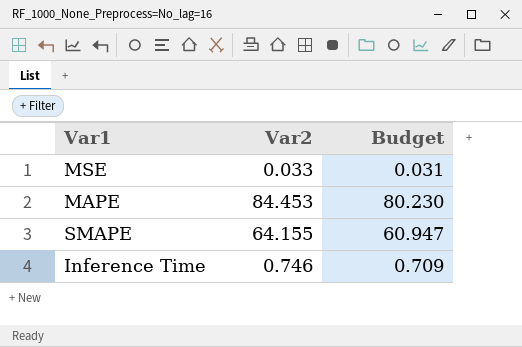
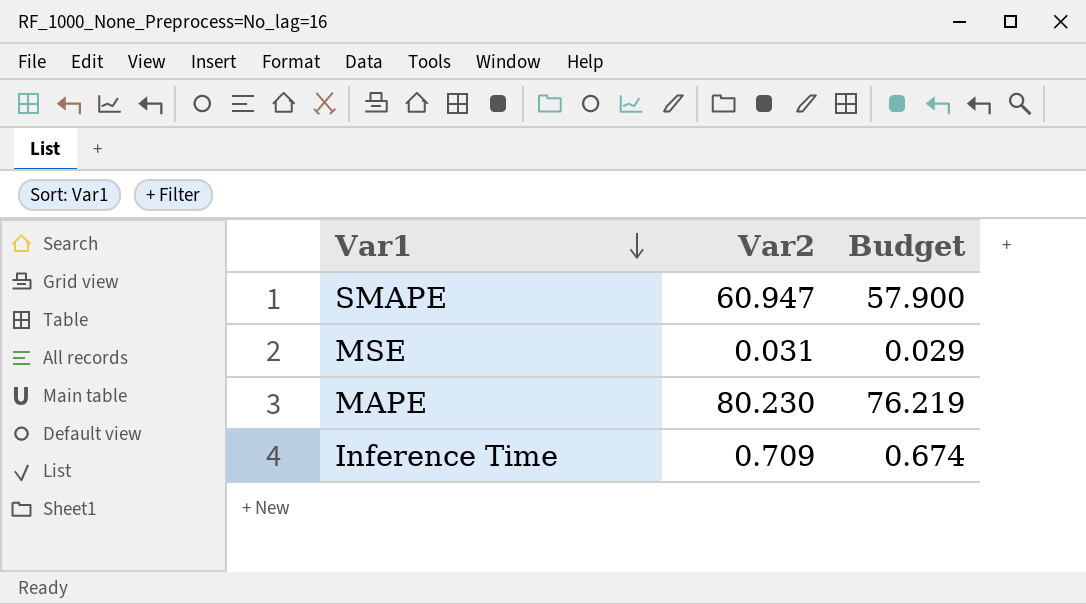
row order: none -> Var1 descending
SMAPE | Var2: 64.155 -> 60.947
SMAPE | Budget: 60.947 -> 57.900
MSE | Var2: 0.033 -> 0.031
MSE | Budget: 0.031 -> 0.029
MAPE | Var2: 84.453 -> 80.230
MAPE | Budget: 80.230 -> 76.219
Inference Time | Var2: 0.746 -> 0.709
Inference Time | Budget: 0.709 -> 0.674

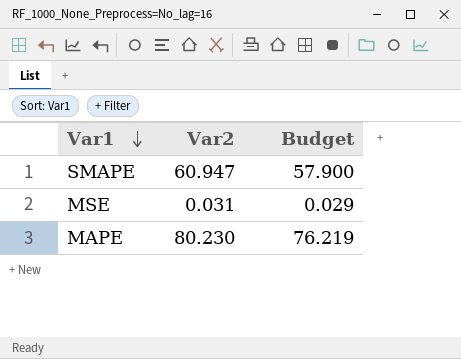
row Inference Time: 0.709 | 0.674 -> none

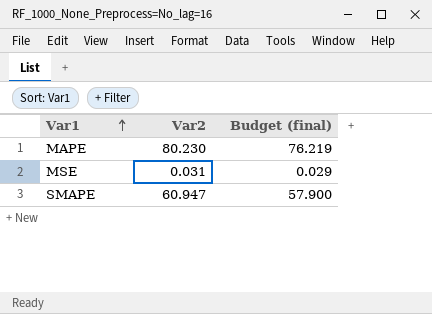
row order: Var1 descending -> Var1 ascending
column name: Budget -> Budget (final)

